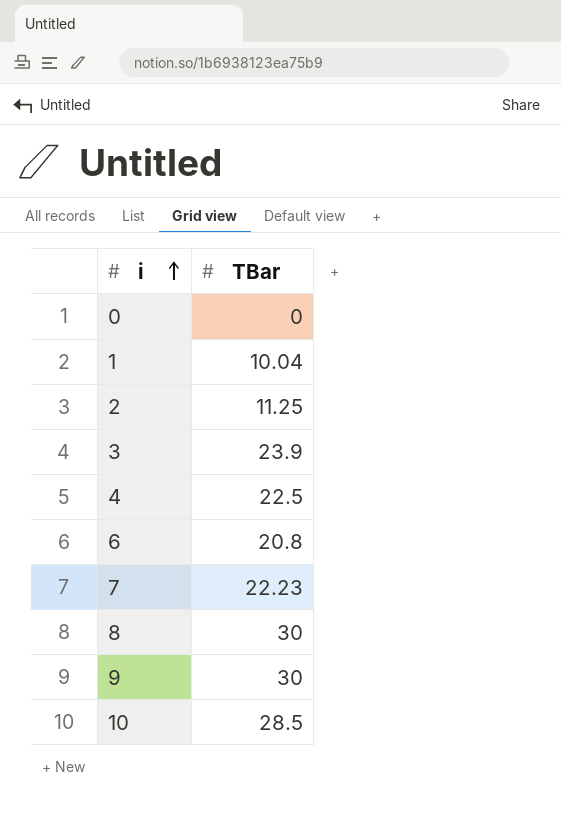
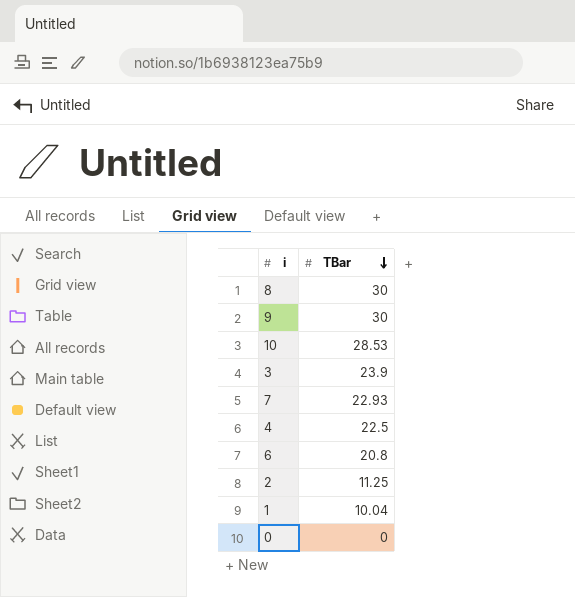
row order: i ascending -> TBar descending
10 | TBar: 28.5 -> 28.53
7 | TBar: 22.23 -> 22.93

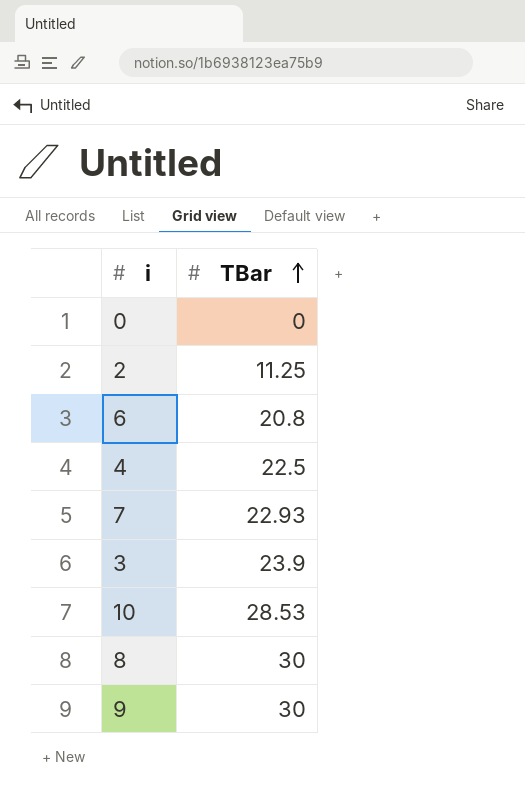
row order: TBar descending -> TBar ascending
row 1: 10.04 -> none

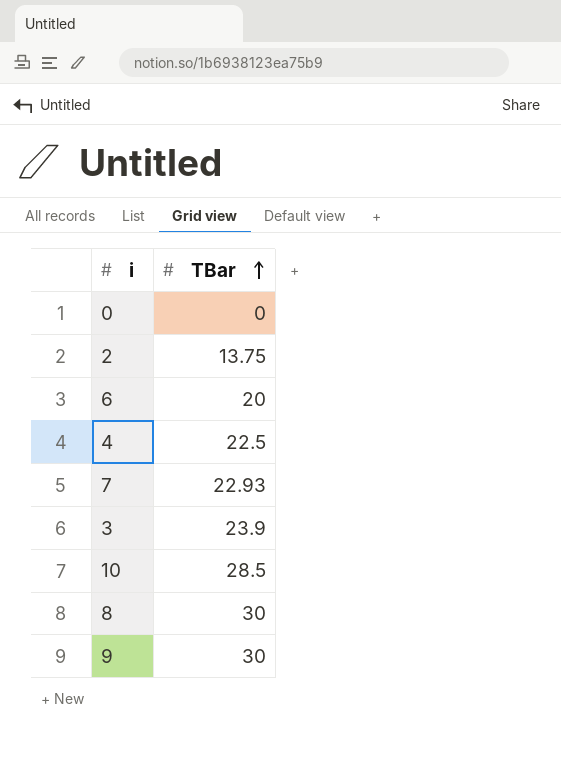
2 | TBar: 11.25 -> 13.75
6 | TBar: 20.8 -> 20
10 | TBar: 28.53 -> 28.5

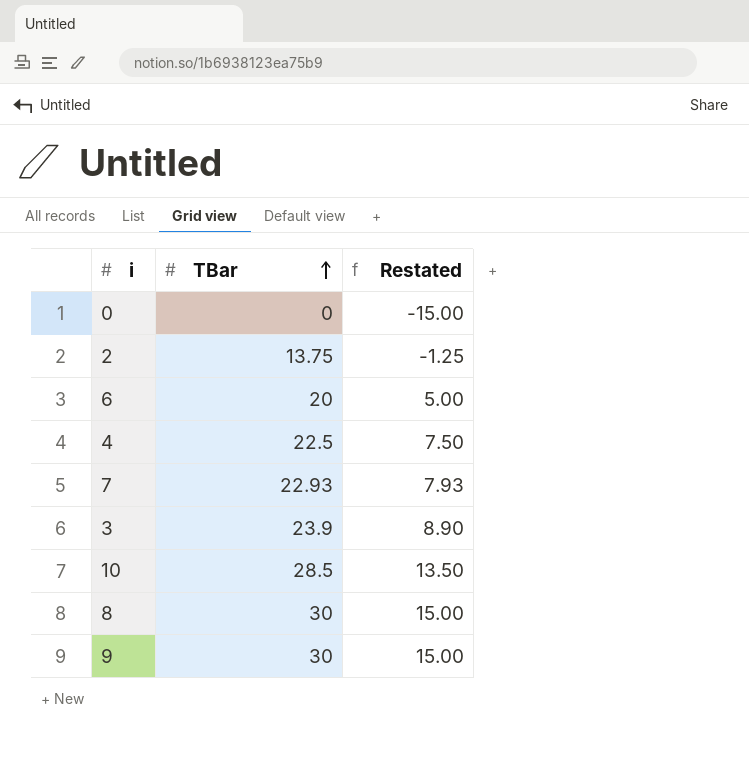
column Restated | formula: none -> [TBar] - 15

